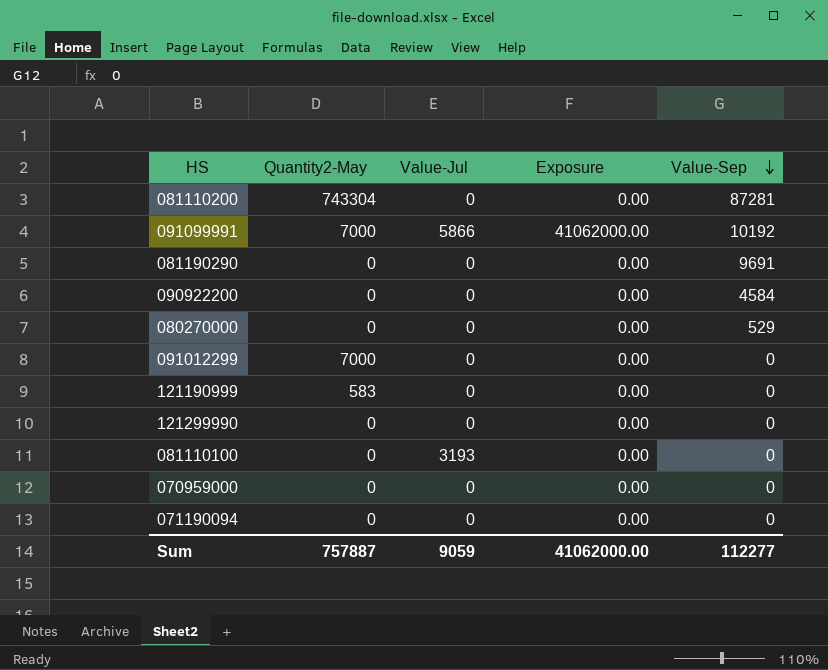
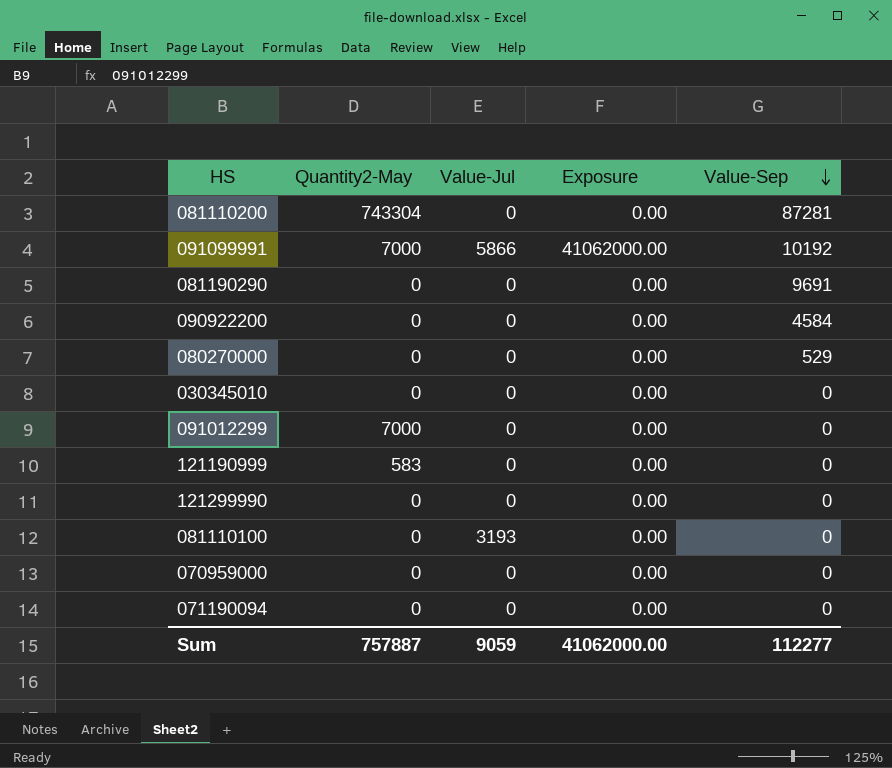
row 030345010: none -> 0 | 0 | 0.00 | 0

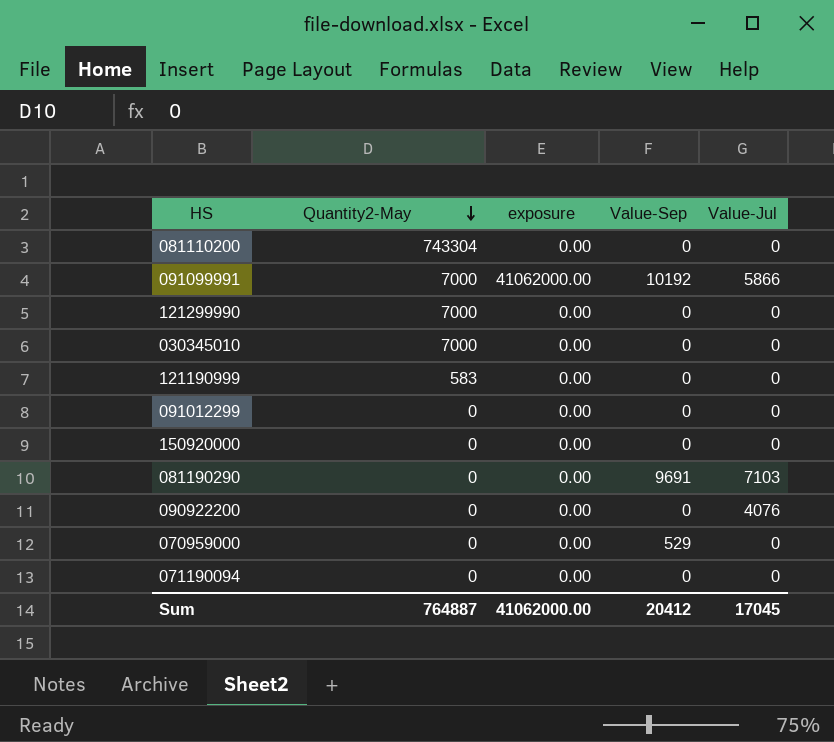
row order: Value-Sep descending -> Quantity2-May descending
column name: Exposure -> exposure
column Value-Jul | position: 3 -> 5
row 080270000: 0 | 0 | 0.00 | 529 -> none
row 081110100: 0 | 3193 | 0.00 | 0 -> none
081110200 | Value-Sep: 87281 -> 0
121299990 | Quantity2-May: 0 -> 7000
030345010 | Quantity2-May: 0 -> 7000
091012299 | Quantity2-May: 7000 -> 0
row 150920000: none -> 0 | 0.00 | 0 | 0
081190290 | Value-Jul: 0 -> 7103
090922200 | Value-Sep: 4584 -> 0
090922200 | Value-Jul: 0 -> 4076
070959000 | Value-Sep: 0 -> 529
Sum | Quantity2-May: 757887 -> 764887
Sum | Value-Sep: 112277 -> 20412
Sum | Value-Jul: 9059 -> 17045

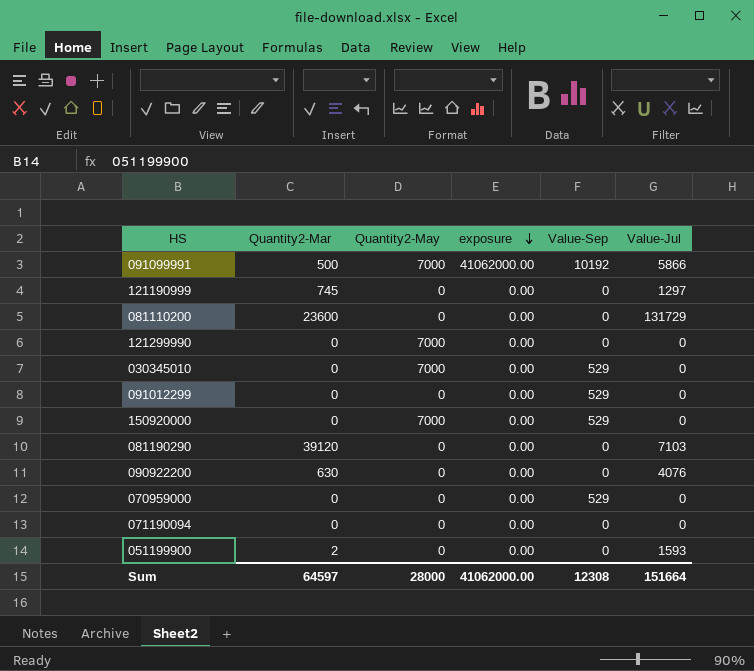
row order: Quantity2-May descending -> exposure descending
column Quantity2-Mar | position: none -> 2
121190999 | Quantity2-May: 583 -> 0
121190999 | Value-Jul: 0 -> 1297
081110200 | Quantity2-May: 743304 -> 0
081110200 | Value-Jul: 0 -> 131729
030345010 | Value-Sep: 0 -> 529
091012299 | Value-Sep: 0 -> 529
150920000 | Quantity2-May: 0 -> 7000
150920000 | Value-Sep: 0 -> 529
081190290 | Value-Sep: 9691 -> 0
row 051199900: none -> 2 | 0 | 0.00 | 0 | 1593
Sum | Quantity2-May: 764887 -> 28000
Sum | Value-Sep: 20412 -> 12308
Sum | Value-Jul: 17045 -> 151664

